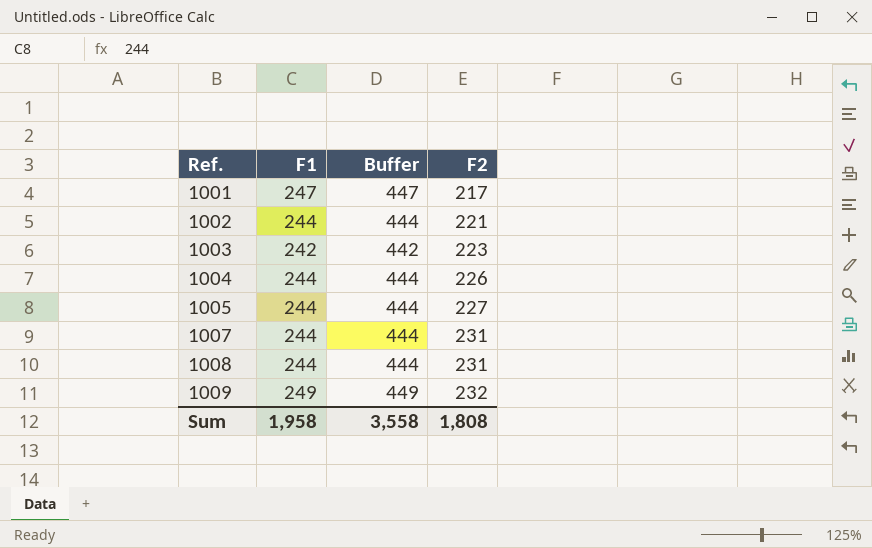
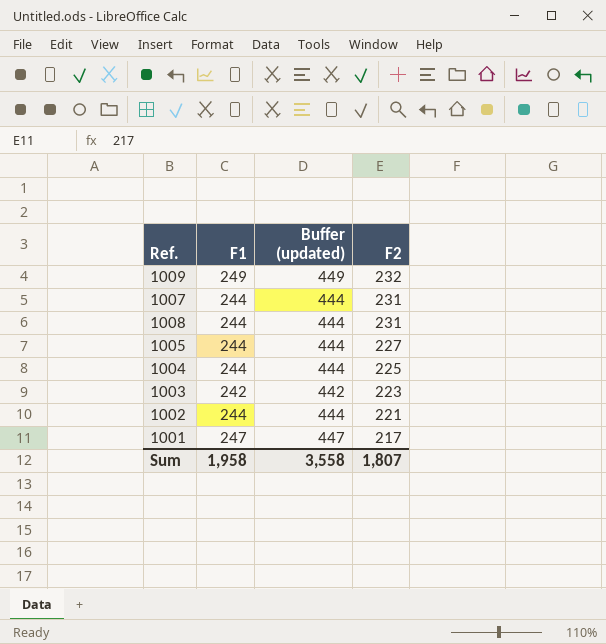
row order: Ref. ascending -> F2 descending
column name: Buffer -> Buffer (updated)
1004 | F2: 226 -> 225
Sum | F2: 1,808 -> 1,807

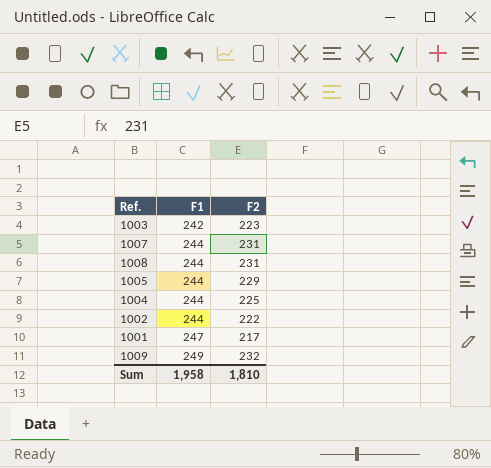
row order: F2 descending -> F1 ascending
column Buffer (updated) | formula: [F1] + 200 -> none
1005 | F2: 227 -> 229
1002 | F2: 221 -> 222
Sum | F2: 1,807 -> 1,810

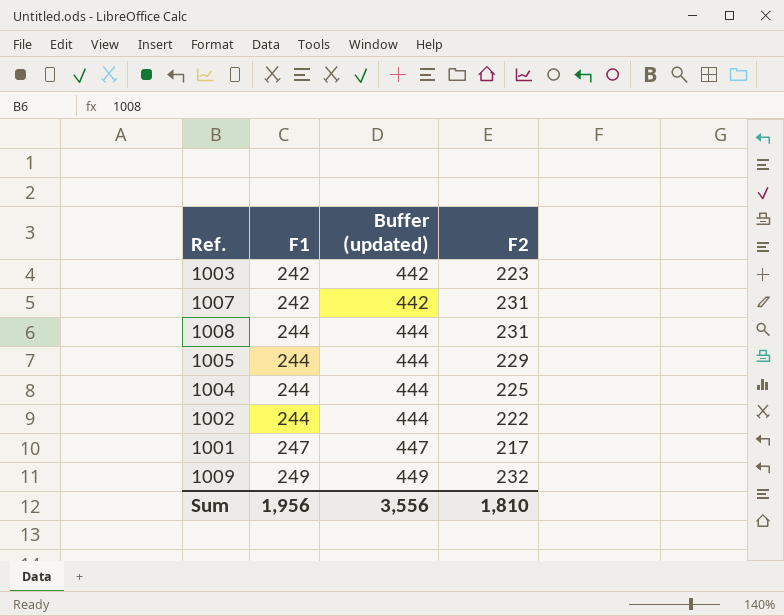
column Buffer (updated) | formula: none -> [F1] + 200
1007 | F1: 244 -> 242
Sum | F1: 1,958 -> 1,956

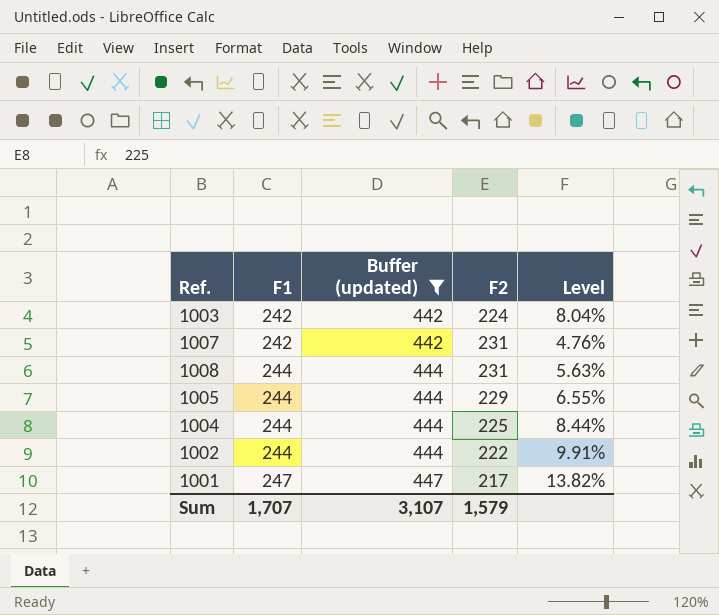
filter: none -> Buffer (updated) != 449
column Level | formula: none -> ([F1] - [F2]) / [F2]
1003 | F2: 223 -> 224
Sum | F1: 1,956 -> 1,707
Sum | Buffer (updated): 3,556 -> 3,107
Sum | F2: 1,810 -> 1,579

